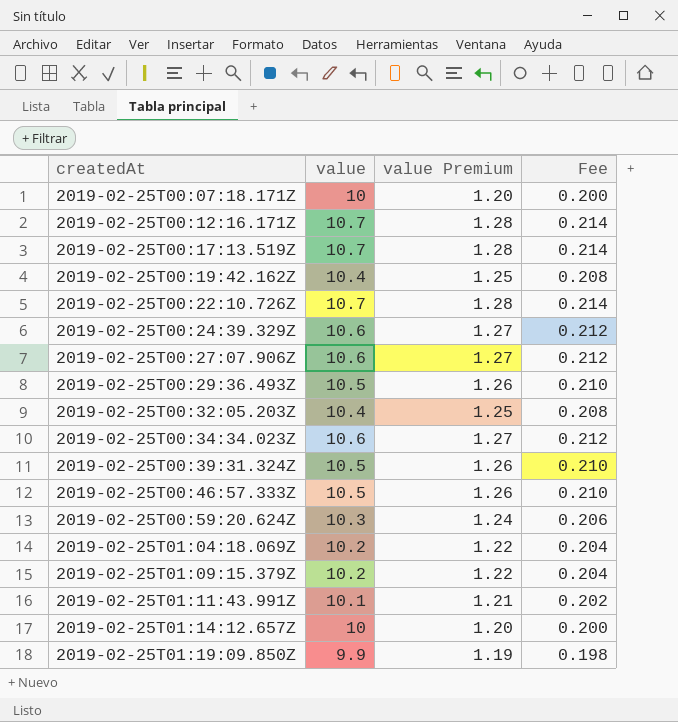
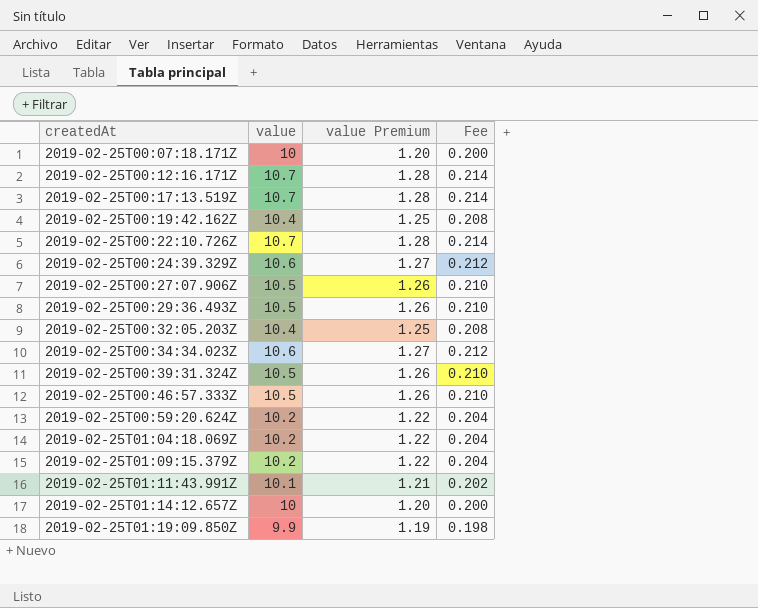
2019-02-25T00:27:07.906Z | value: 10.6 -> 10.5
2019-02-25T00:27:07.906Z | value Premium: 1.27 -> 1.26
2019-02-25T00:27:07.906Z | Fee: 0.212 -> 0.210
2019-02-25T00:59:20.624Z | value: 10.3 -> 10.2
2019-02-25T00:59:20.624Z | value Premium: 1.24 -> 1.22
2019-02-25T00:59:20.624Z | Fee: 0.206 -> 0.204

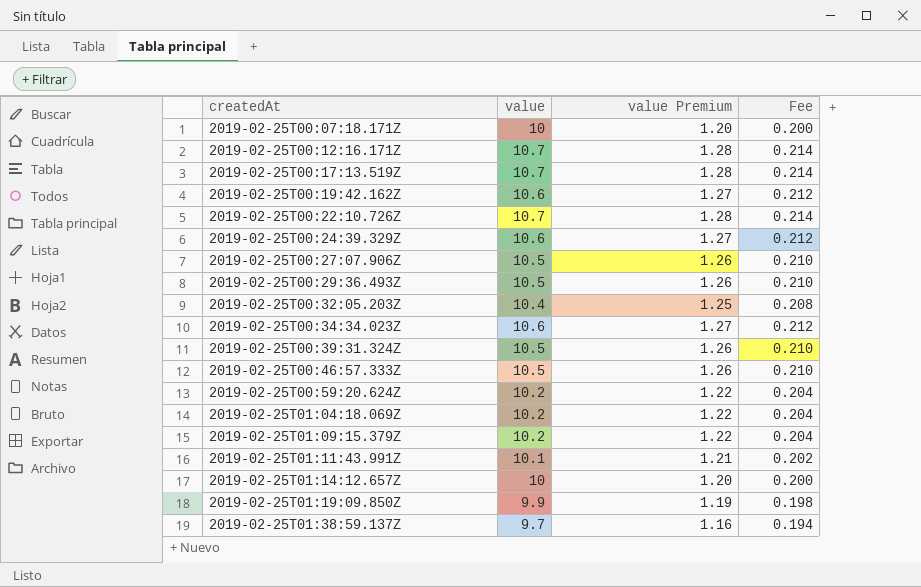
2019-02-25T00:19:42.162Z | value: 10.4 -> 10.6
2019-02-25T00:19:42.162Z | value Premium: 1.25 -> 1.27
2019-02-25T00:19:42.162Z | Fee: 0.208 -> 0.212
row 2019-02-25T01:38:59.137Z: none -> 9.7 | 1.16 | 0.194

